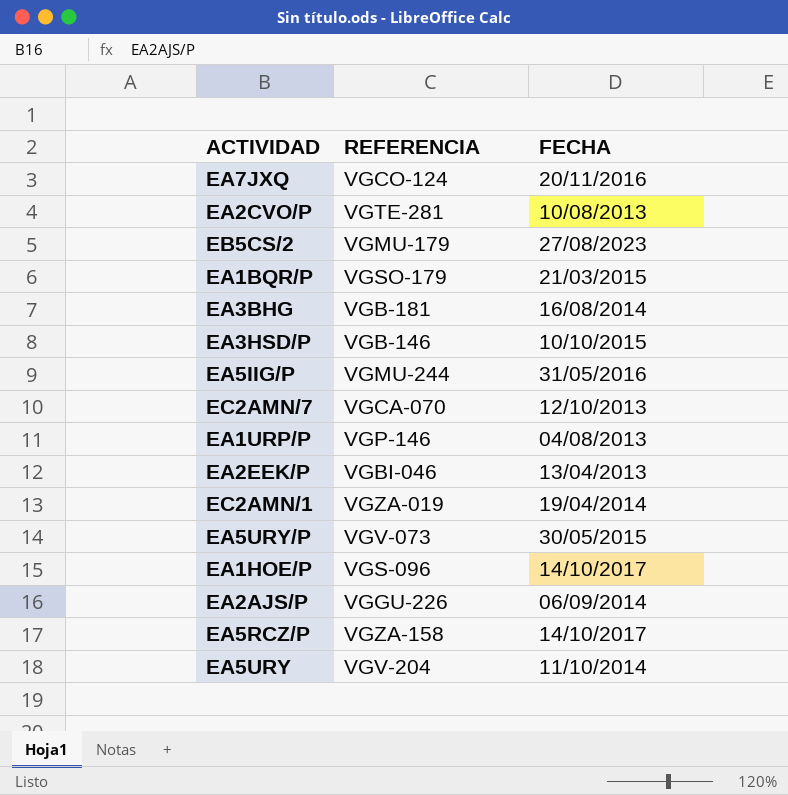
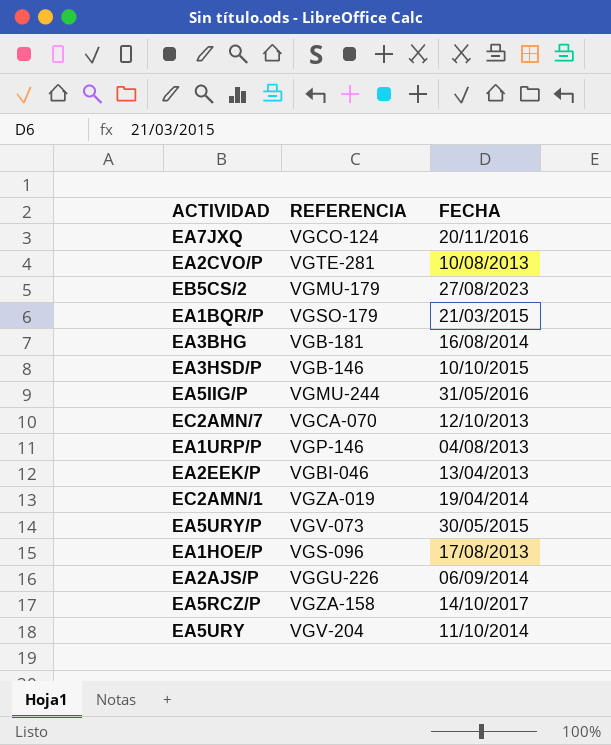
EA1HOE/P | FECHA: 14/10/2017 -> 17/08/2013

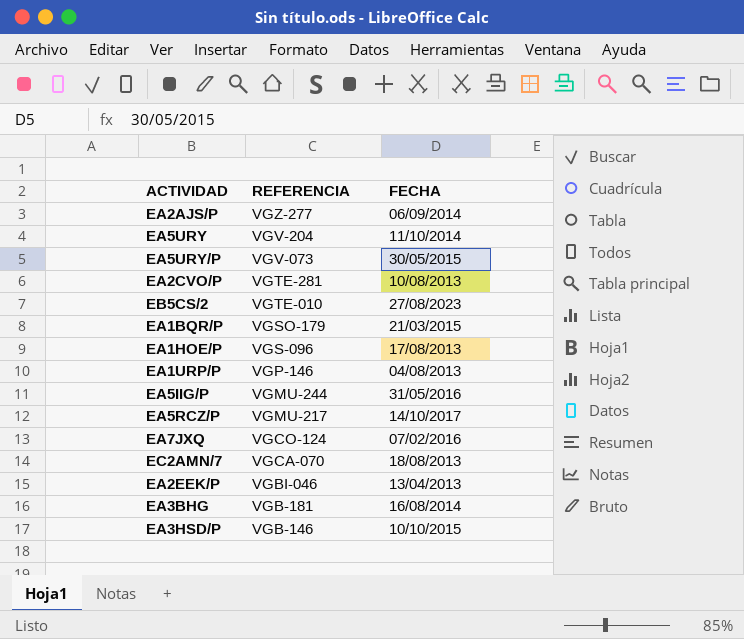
row order: none -> REFERENCIA descending
row EC2AMN/1: VGZA-019 | 19/04/2014 -> none
EA2AJS/P | REFERENCIA: VGGU-226 -> VGZ-277
EB5CS/2 | REFERENCIA: VGMU-179 -> VGTE-010
EA5RCZ/P | REFERENCIA: VGZA-158 -> VGMU-217
EA7JXQ | FECHA: 20/11/2016 -> 07/02/2016
EC2AMN/7 | FECHA: 12/10/2013 -> 18/08/2013

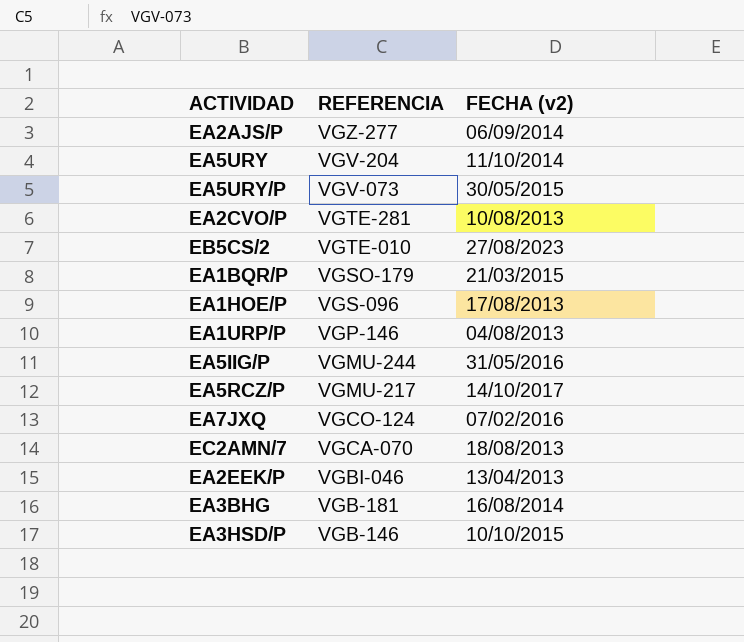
column name: FECHA -> FECHA (v2)

